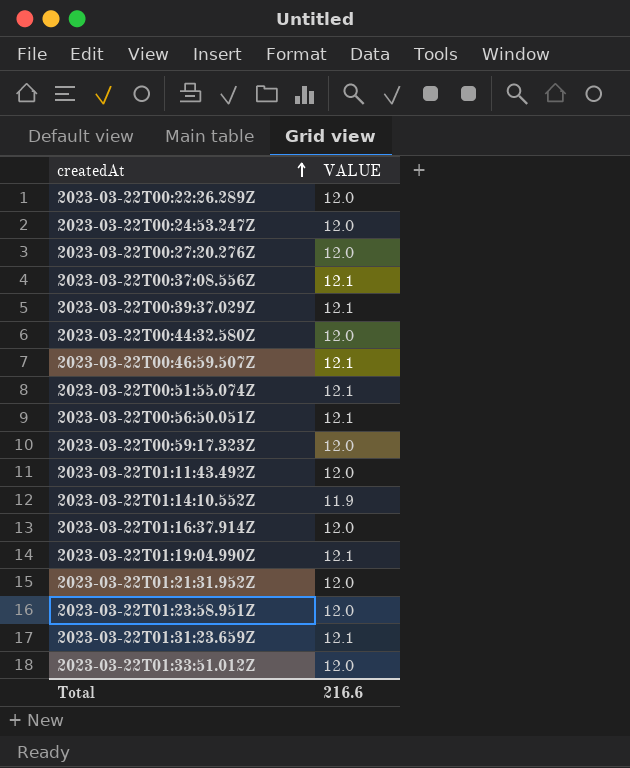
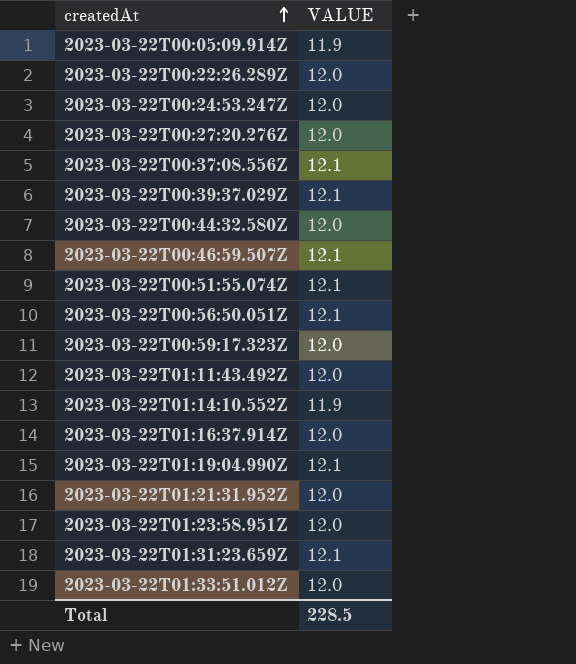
row 2023-03-22T00:05:09.914Z: none -> 11.9
Total | VALUE: 216.6 -> 228.5

